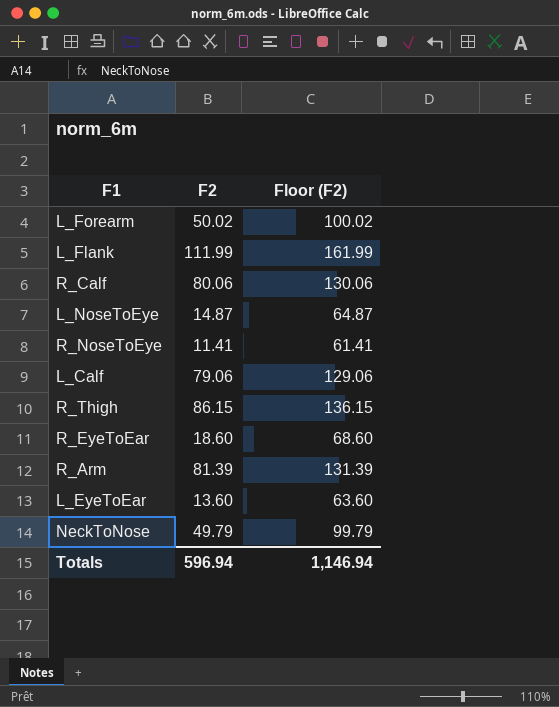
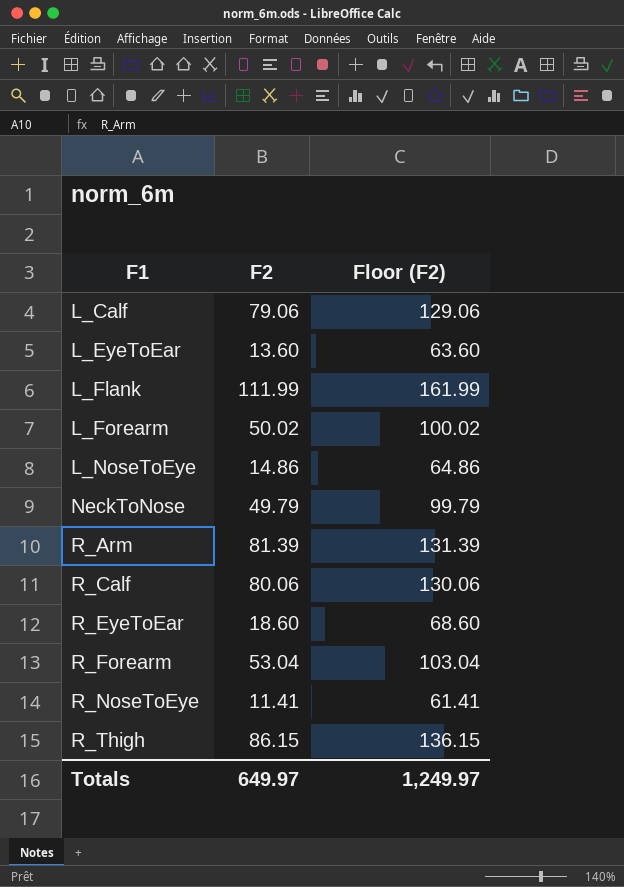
row order: none -> F1 ascending
L_NoseToEye | F2: 14.87 -> 14.86
L_NoseToEye | Floor (F2): 64.87 -> 64.86
row R_Forearm: none -> 53.04 | 103.04
Totals | F2: 596.94 -> 649.97
Totals | Floor (F2): 1,146.94 -> 1,249.97

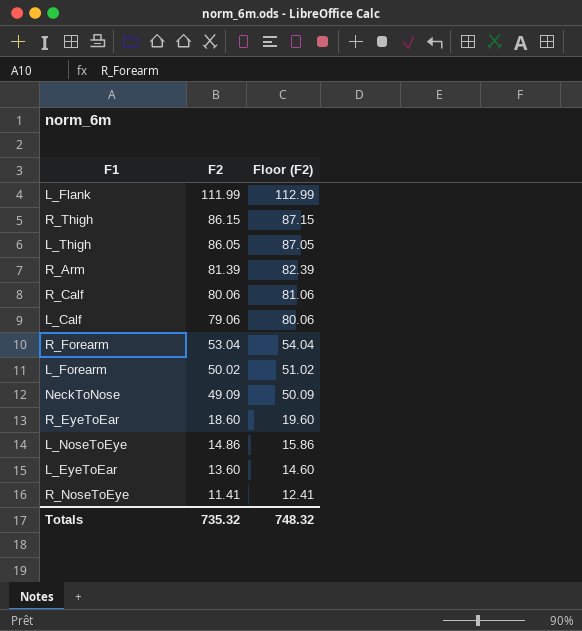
row order: F1 ascending -> F2 descending
column Floor (F2) | formula: [F2] + 50 -> [F2] + 1
row L_Thigh: none -> 86.05 | 87.05
NeckToNose | F2: 49.79 -> 49.09
Totals | F2: 649.97 -> 735.32
Totals | Floor (F2): 1,249.97 -> 748.32

